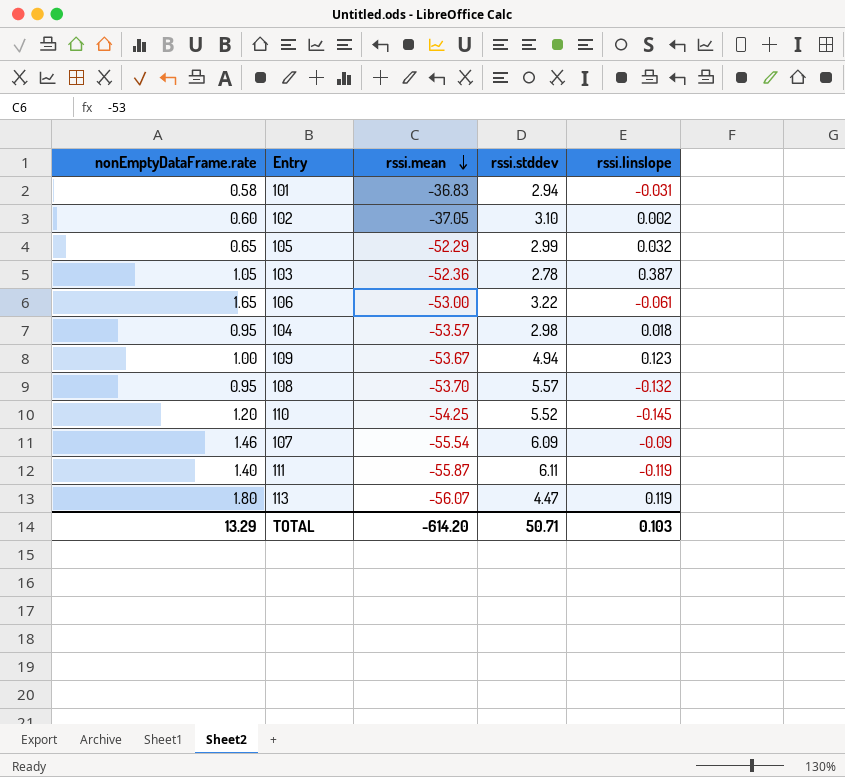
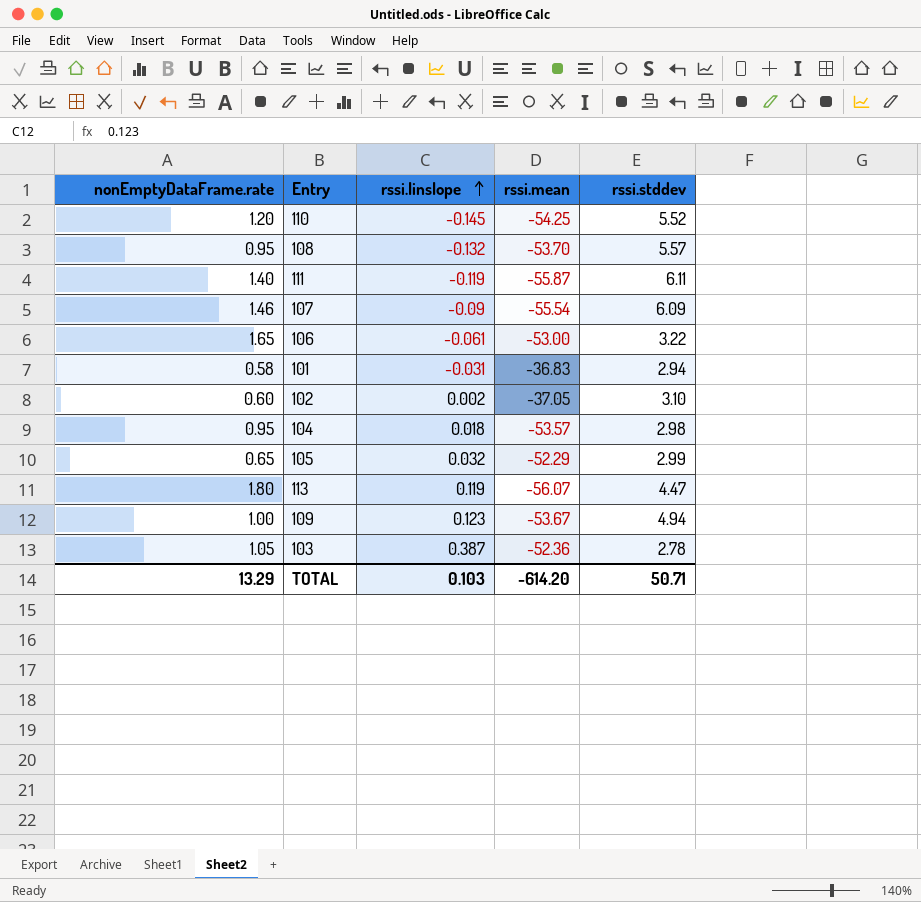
row order: rssi.mean descending -> rssi.linslope ascending
column rssi.linslope | position: 5 -> 3

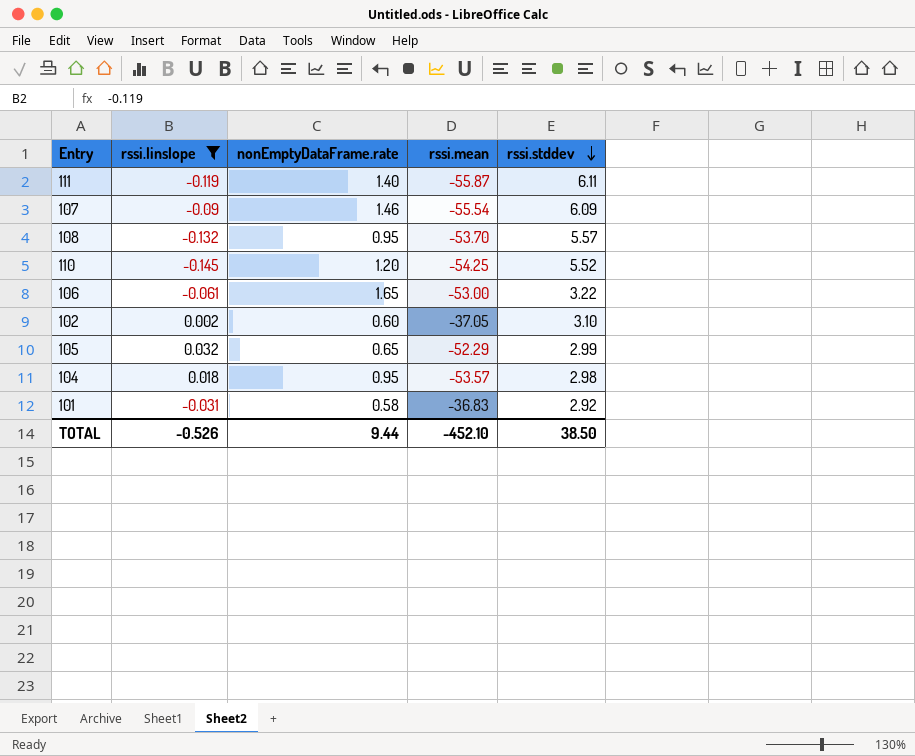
filter: none -> rssi.linslope <= 0.032
row order: rssi.linslope ascending -> rssi.stddev descending
column nonEmptyDataFrame.rate | position: 1 -> 3
101 | rssi.stddev: 2.94 -> 2.92
TOTAL | rssi.linslope: 0.103 -> -0.526
TOTAL | nonEmptyDataFrame.rate: 13.29 -> 9.44
TOTAL | rssi.mean: -614.20 -> -452.10
TOTAL | rssi.stddev: 50.71 -> 38.50

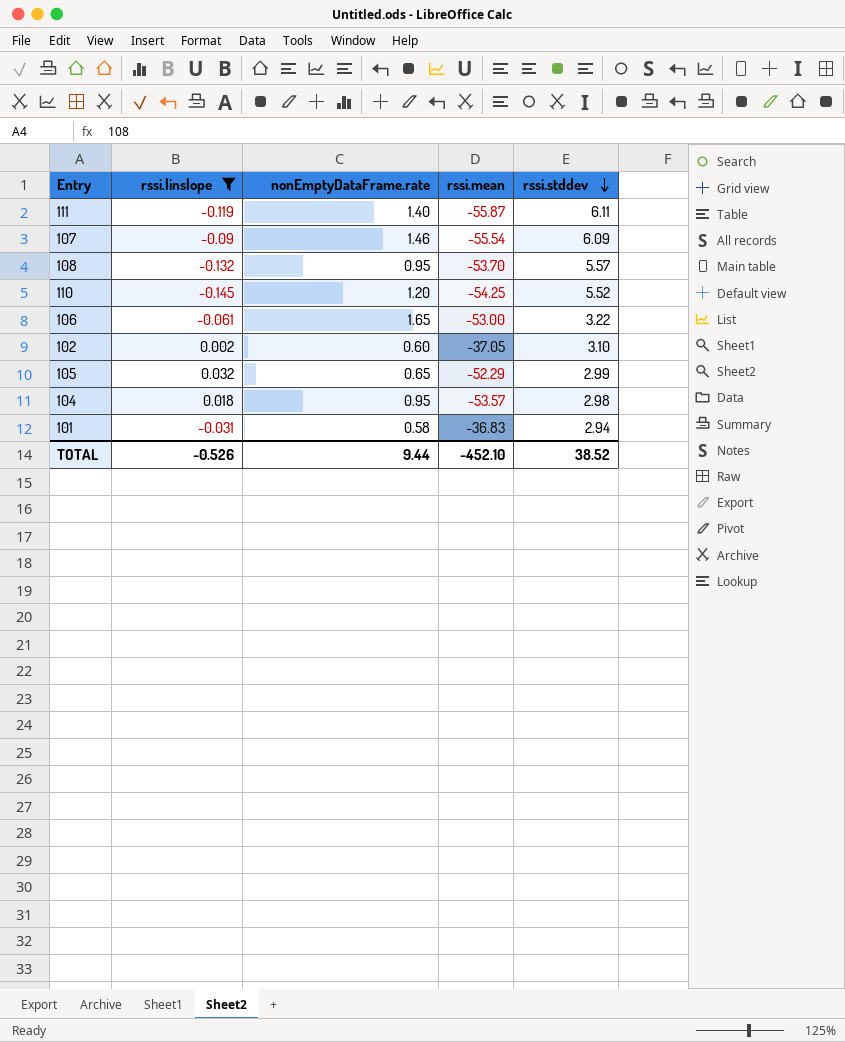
101 | rssi.stddev: 2.92 -> 2.94
TOTAL | rssi.stddev: 38.50 -> 38.52

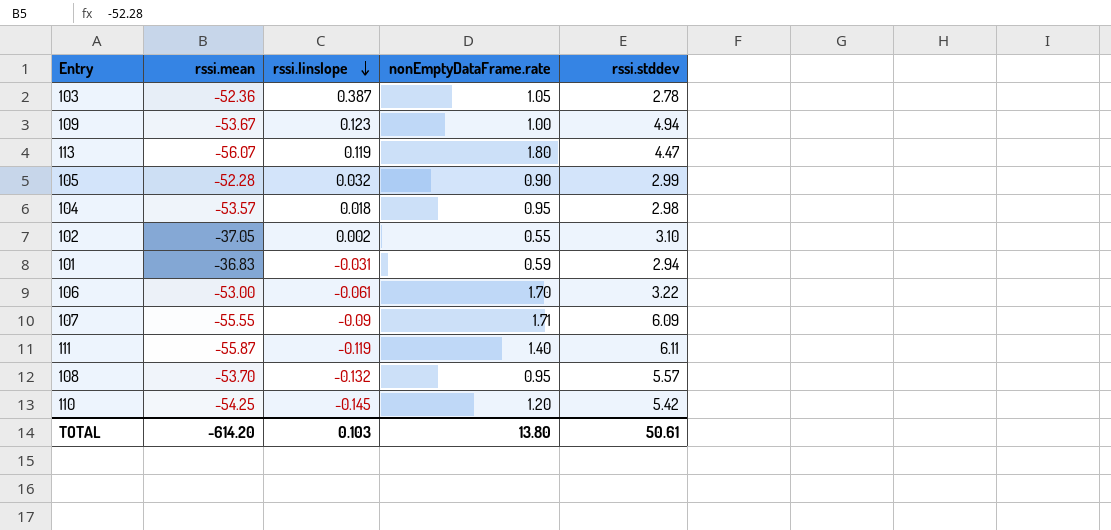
filter: rssi.linslope <= 0.032 -> none
row order: rssi.stddev descending -> rssi.linslope descending
column rssi.mean | position: 4 -> 2
105 | rssi.mean: -52.29 -> -52.28
105 | nonEmptyDataFrame.rate: 0.65 -> 0.90
102 | nonEmptyDataFrame.rate: 0.60 -> 0.55
101 | nonEmptyDataFrame.rate: 0.58 -> 0.59
106 | nonEmptyDataFrame.rate: 1.65 -> 1.70
107 | rssi.mean: -55.54 -> -55.55
107 | nonEmptyDataFrame.rate: 1.46 -> 1.71
110 | rssi.stddev: 5.52 -> 5.42
TOTAL | rssi.mean: -452.10 -> -614.20
TOTAL | rssi.linslope: -0.526 -> 0.103
TOTAL | nonEmptyDataFrame.rate: 9.44 -> 13.80
TOTAL | rssi.stddev: 38.52 -> 50.61

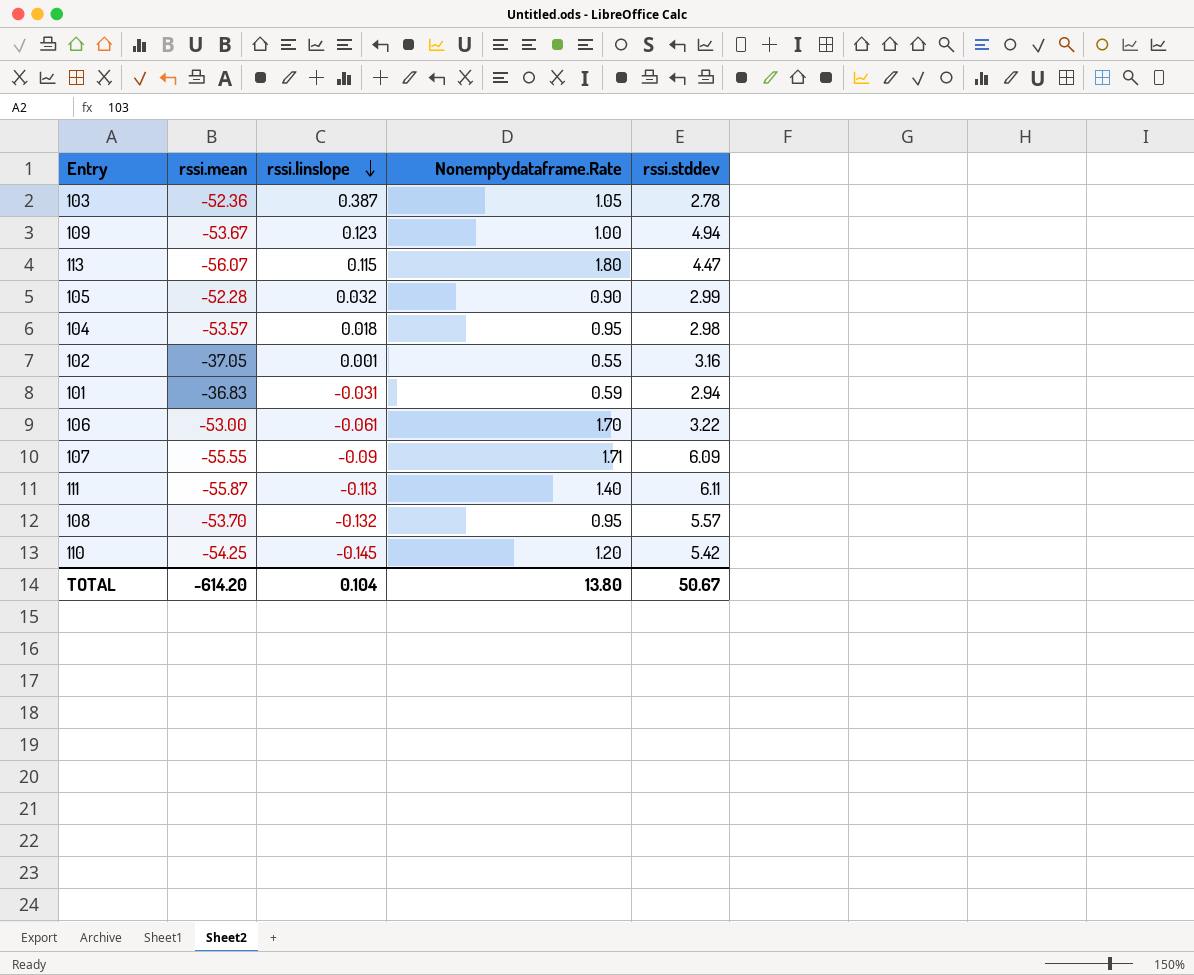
column name: nonEmptyDataFrame.rate -> Nonemptydataframe.Rate
113 | rssi.linslope: 0.119 -> 0.115
102 | rssi.linslope: 0.002 -> 0.001
102 | rssi.stddev: 3.10 -> 3.16
111 | rssi.linslope: -0.119 -> -0.113
TOTAL | rssi.linslope: 0.103 -> 0.104
TOTAL | rssi.stddev: 50.61 -> 50.67

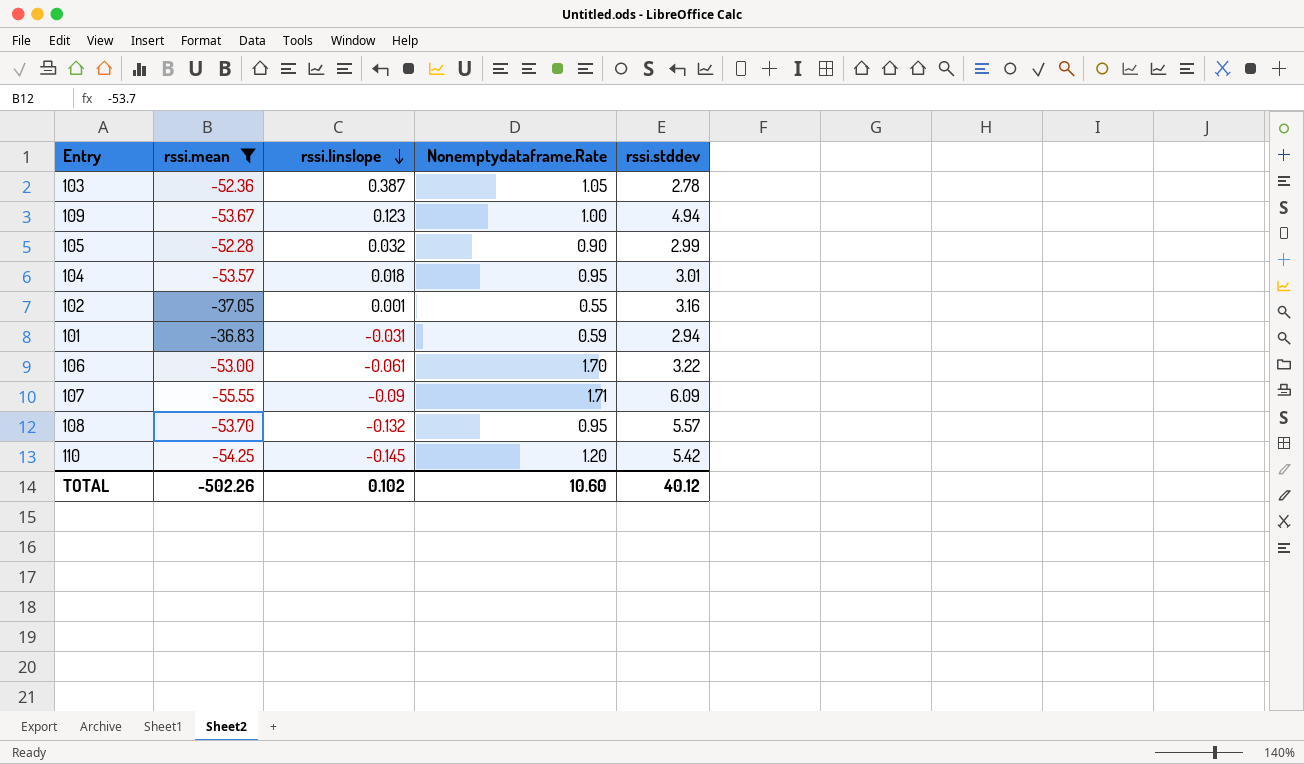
filter: none -> rssi.mean >= -55.55
104 | rssi.stddev: 2.98 -> 3.01
TOTAL | rssi.mean: -614.20 -> -502.26
TOTAL | rssi.linslope: 0.104 -> 0.102
TOTAL | Nonemptydataframe.Rate: 13.80 -> 10.60
TOTAL | rssi.stddev: 50.67 -> 40.12

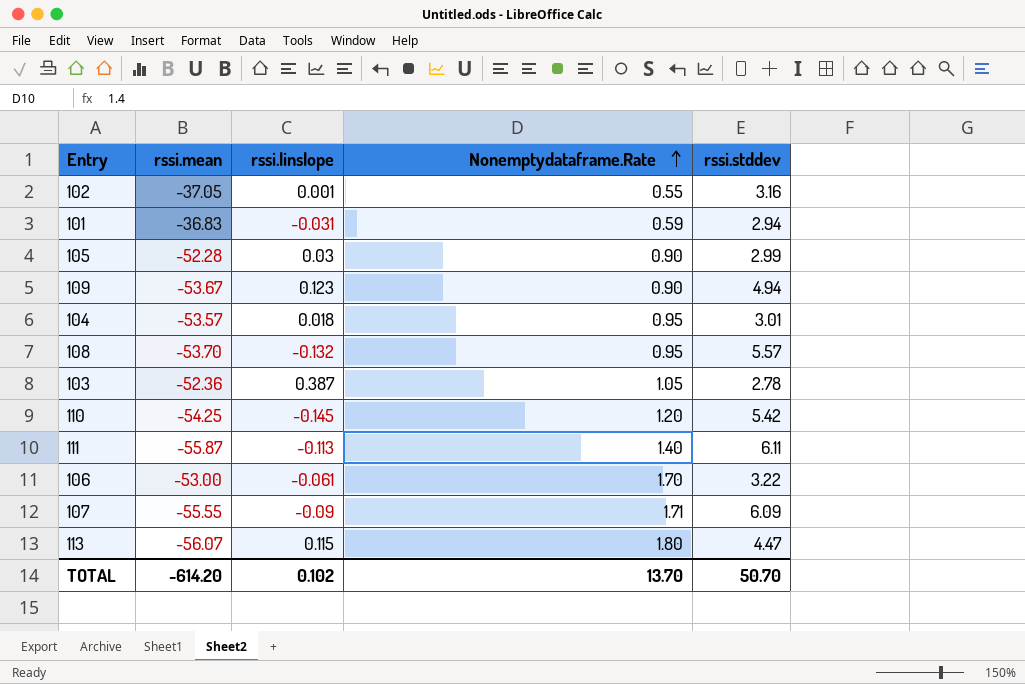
filter: rssi.mean >= -55.55 -> none
row order: rssi.linslope descending -> Nonemptydataframe.Rate ascending
105 | rssi.linslope: 0.032 -> 0.03
109 | Nonemptydataframe.Rate: 1.00 -> 0.90
TOTAL | rssi.mean: -502.26 -> -614.20
TOTAL | Nonemptydataframe.Rate: 10.60 -> 13.70
TOTAL | rssi.stddev: 40.12 -> 50.70

